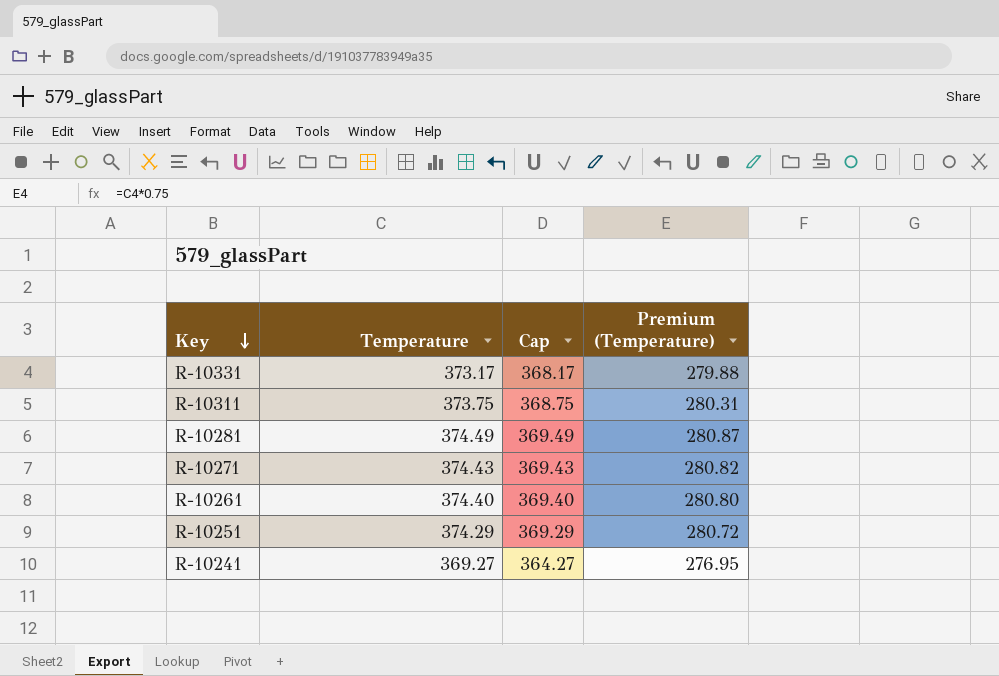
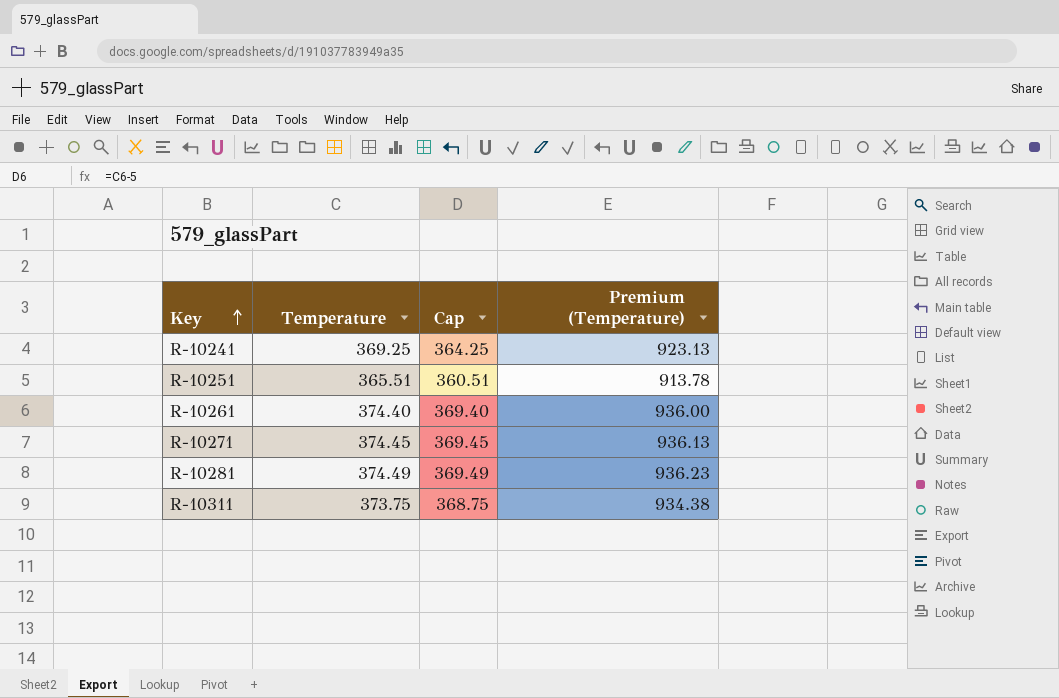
row order: Key descending -> Key ascending
column Premium (Temperature) | formula: [Temperature] * 0.75 -> [Temperature] * 2.5
row R-10331: 373.17 | 368.17 | 279.88 -> none
R-10241 | Temperature: 369.27 -> 369.25
R-10241 | Cap: 364.27 -> 364.25
R-10251 | Temperature: 374.29 -> 365.51
R-10251 | Cap: 369.29 -> 360.51
R-10271 | Temperature: 374.43 -> 374.45
R-10271 | Cap: 369.43 -> 369.45

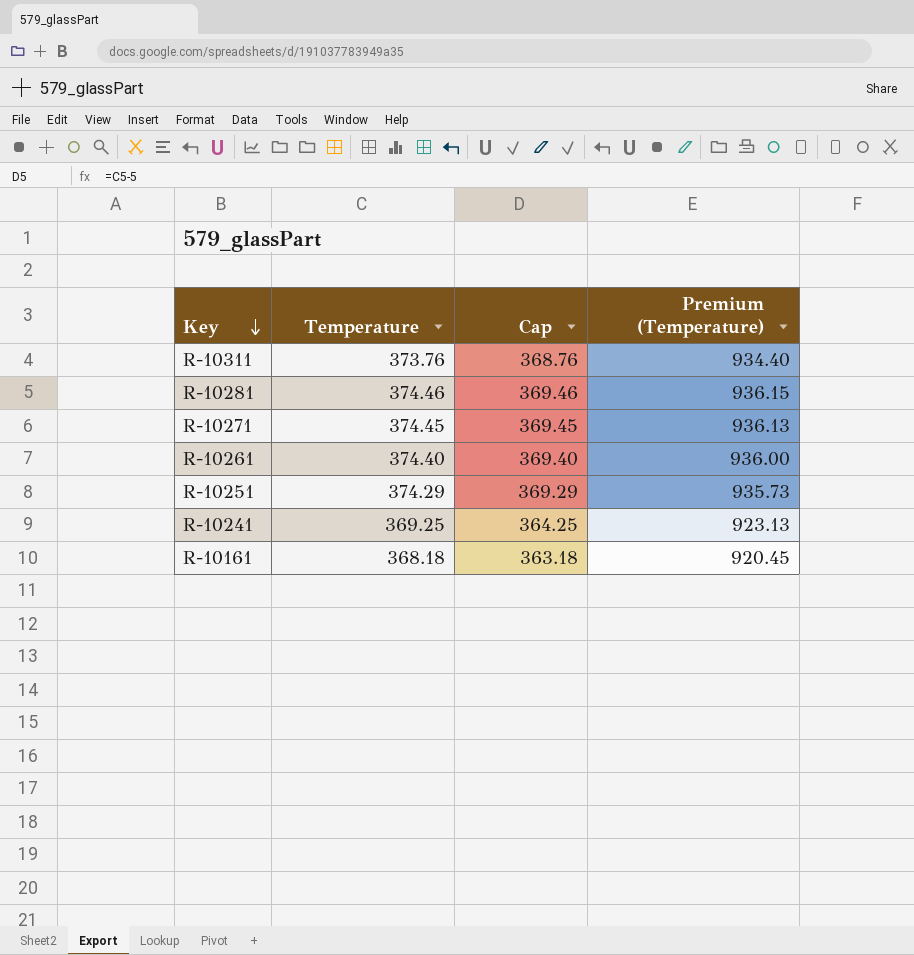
row order: Key ascending -> Key descending
R-10311 | Temperature: 373.75 -> 373.76
R-10311 | Cap: 368.75 -> 368.76
R-10311 | Premium (Temperature): 934.38 -> 934.40
R-10281 | Temperature: 374.49 -> 374.46
R-10281 | Cap: 369.49 -> 369.46
R-10281 | Premium (Temperature): 936.23 -> 936.15
R-10251 | Temperature: 365.51 -> 374.29
R-10251 | Cap: 360.51 -> 369.29
R-10251 | Premium (Temperature): 913.78 -> 935.73
row R-10161: none -> 368.18 | 363.18 | 920.45

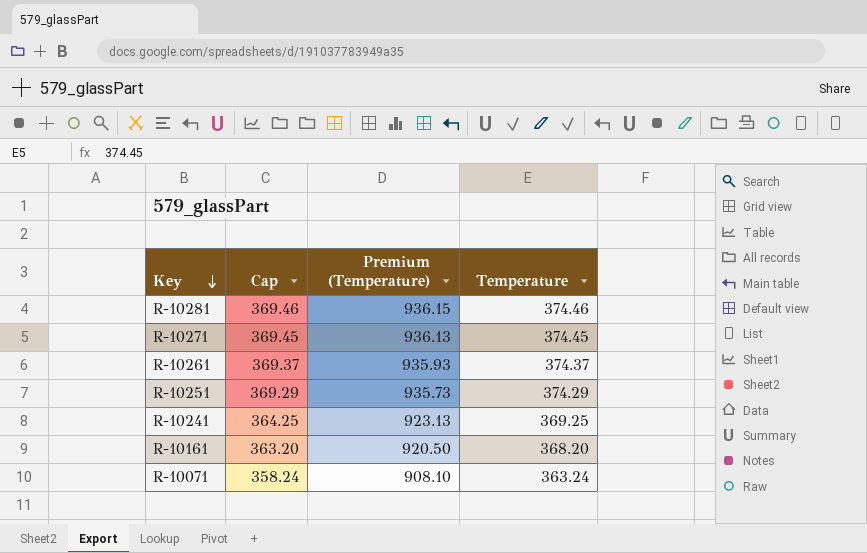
column Temperature | position: 2 -> 4
row R-10311: 373.76 | 368.76 | 934.40 -> none
R-10261 | Cap: 369.40 -> 369.37
R-10261 | Premium (Temperature): 936.00 -> 935.93
R-10261 | Temperature: 374.40 -> 374.37
R-10161 | Cap: 363.18 -> 363.20
R-10161 | Premium (Temperature): 920.45 -> 920.50
R-10161 | Temperature: 368.18 -> 368.20
row R-10071: none -> 358.24 | 908.10 | 363.24

